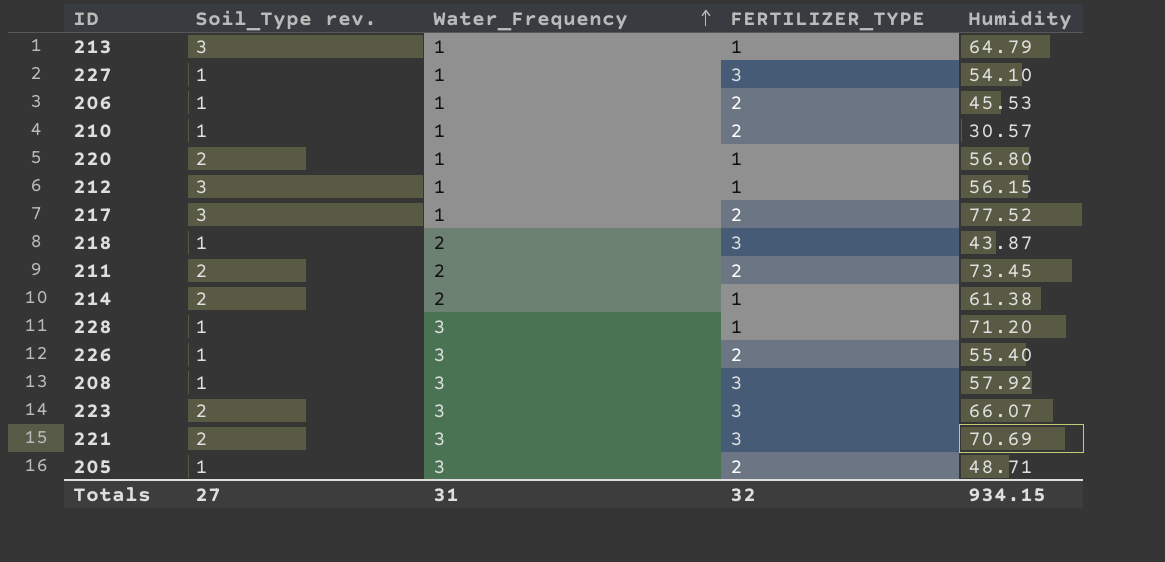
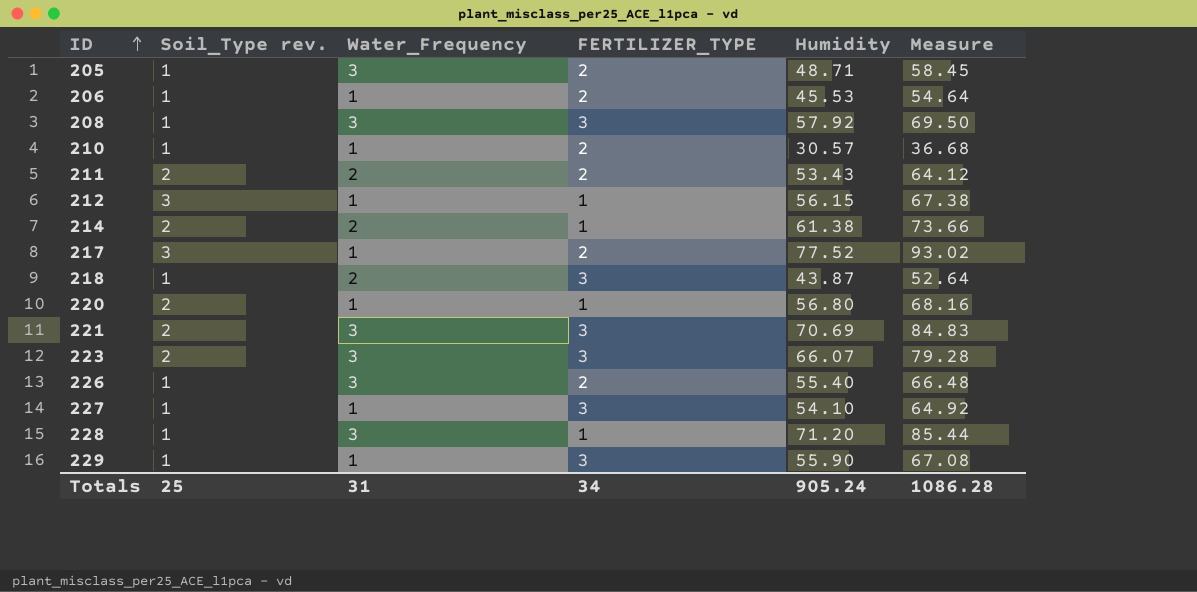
row order: Water_Frequency ascending -> ID ascending
column Measure | formula: none -> [Humidity] * 1.2
row 213: 3 | 1 | 1 | 64.79 -> none
211 | Humidity: 73.45 -> 53.43
row 229: none -> 1 | 1 | 3 | 55.90 | 67.08
Totals | Soil_Type rev.: 27 -> 25
Totals | FERTILIZER_TYPE: 32 -> 34
Totals | Humidity: 934.15 -> 905.24

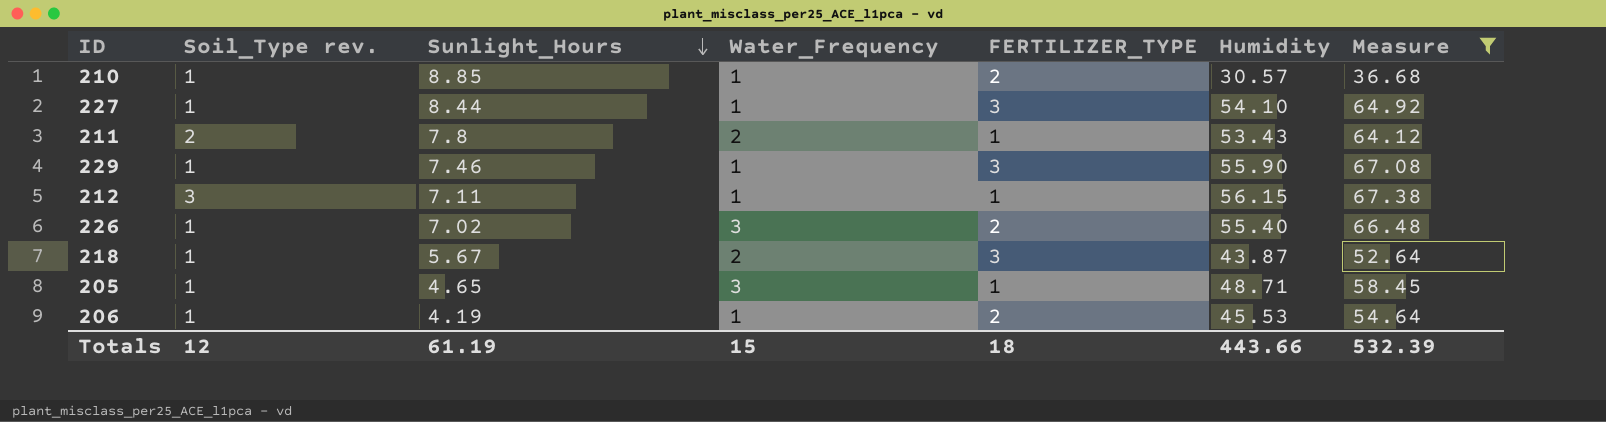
filter: none -> Measure <= 67.38
row order: ID ascending -> Sunlight_Hours descending
column Sunlight_Hours | position: none -> 3
211 | FERTILIZER_TYPE: 2 -> 1
205 | FERTILIZER_TYPE: 2 -> 1
Totals | Soil_Type rev.: 25 -> 12
Totals | Water_Frequency: 31 -> 15
Totals | FERTILIZER_TYPE: 34 -> 18
Totals | Humidity: 905.24 -> 443.66
Totals | Measure: 1086.28 -> 532.39

